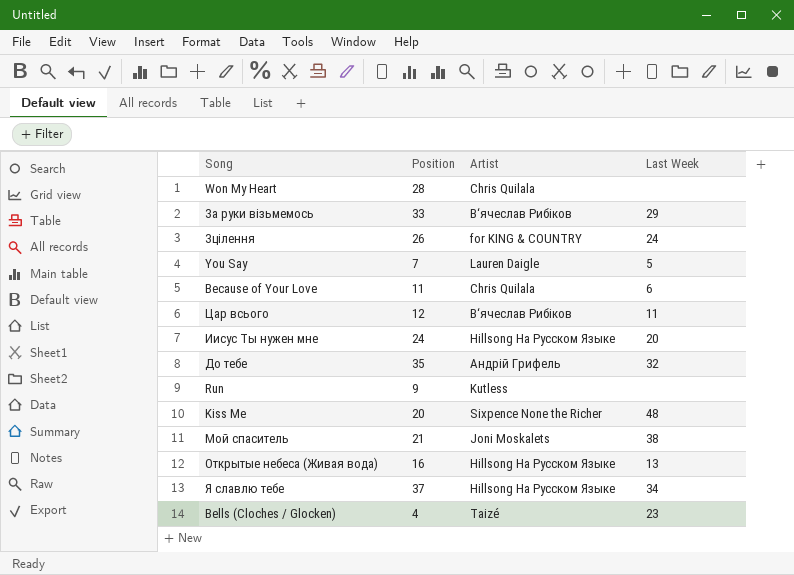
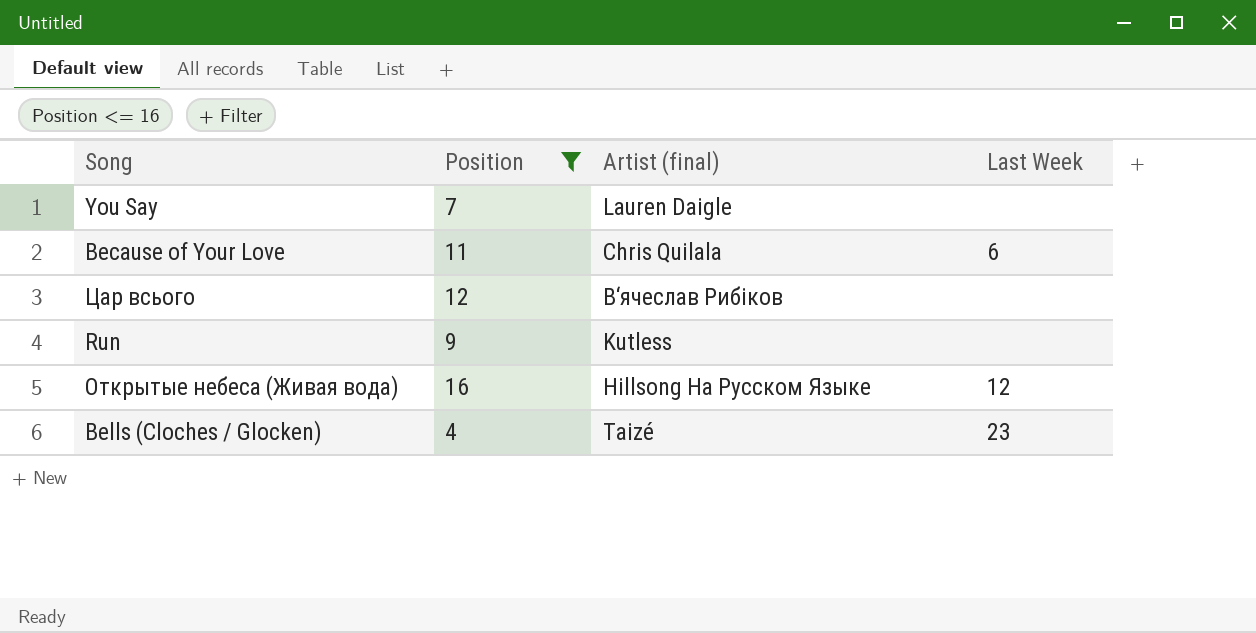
filter: none -> Position <= 16
column name: Artist -> Artist (final)
You Say | Last Week: 5 -> none
Цар всього | Last Week: 11 -> none
Открытые небеса (Живая вода) | Last Week: 13 -> 12

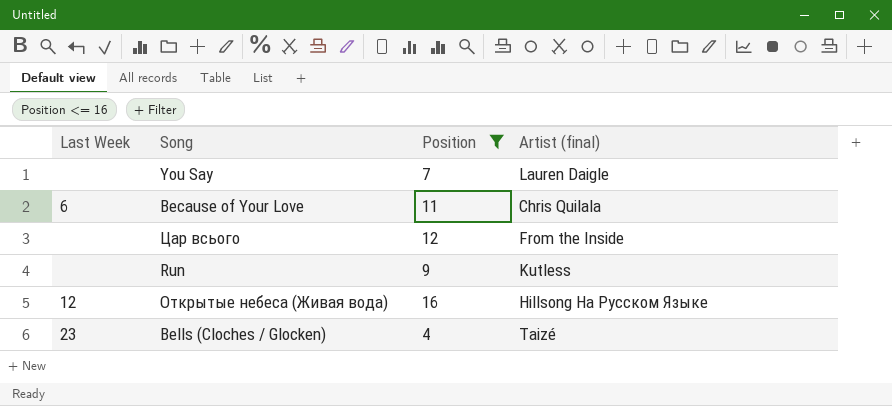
column Last Week | position: 4 -> 1
Цар всього | Artist (final): В‘ячеслав Рибіков -> From the Inside

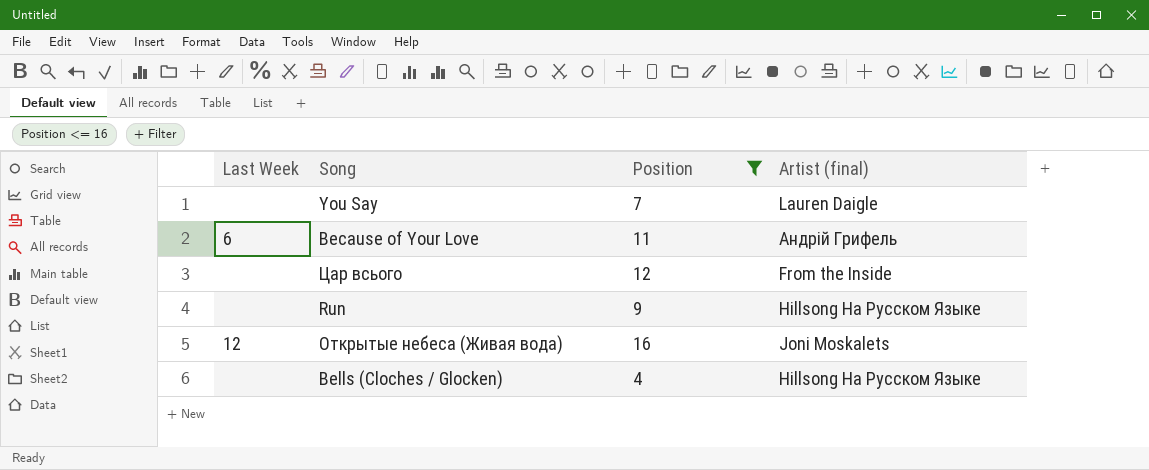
Because of Your Love | Artist (final): Chris Quilala -> Андрій Грифель
Run | Artist (final): Kutless -> Hillsong На Русском Языке
Открытые небеса (Живая вода) | Artist (final): Hillsong На Русском Языке -> Joni Moskalets
Bells (Cloches / Glocken) | Last Week: 23 -> none
Bells (Cloches / Glocken) | Artist (final): Taizé -> Hillsong На Русском Языке

